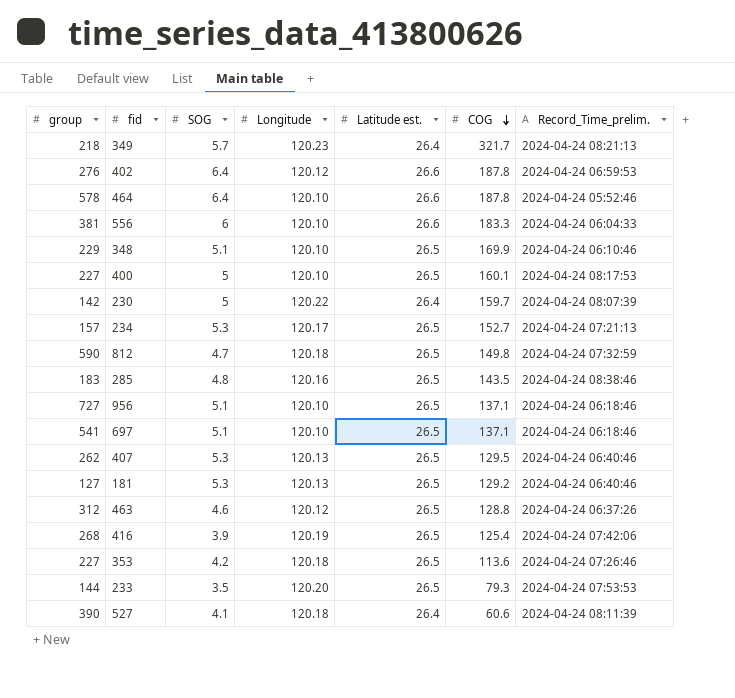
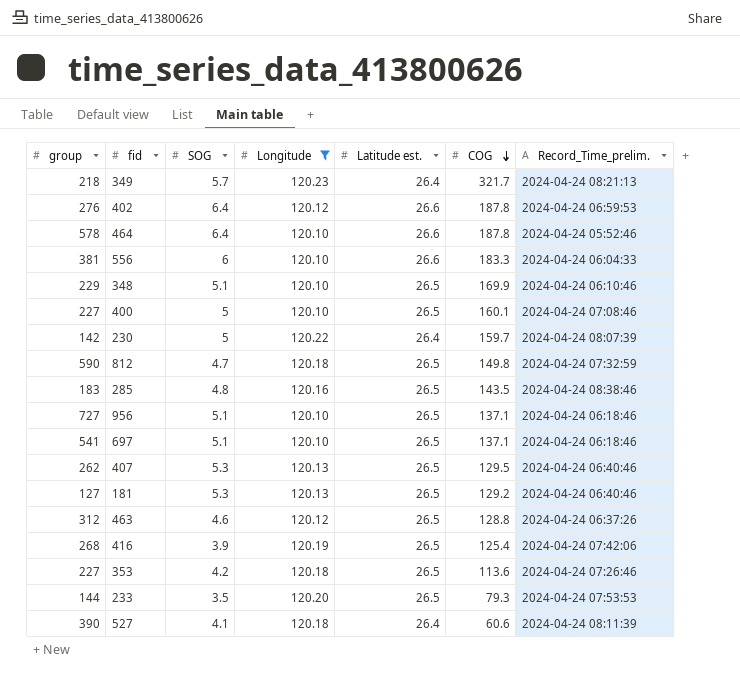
filter: none -> Longitude != 120.17
400 | Record_Time_prelim.: 2024-04-24 08:17:53 -> 2024-04-24 07:08:46

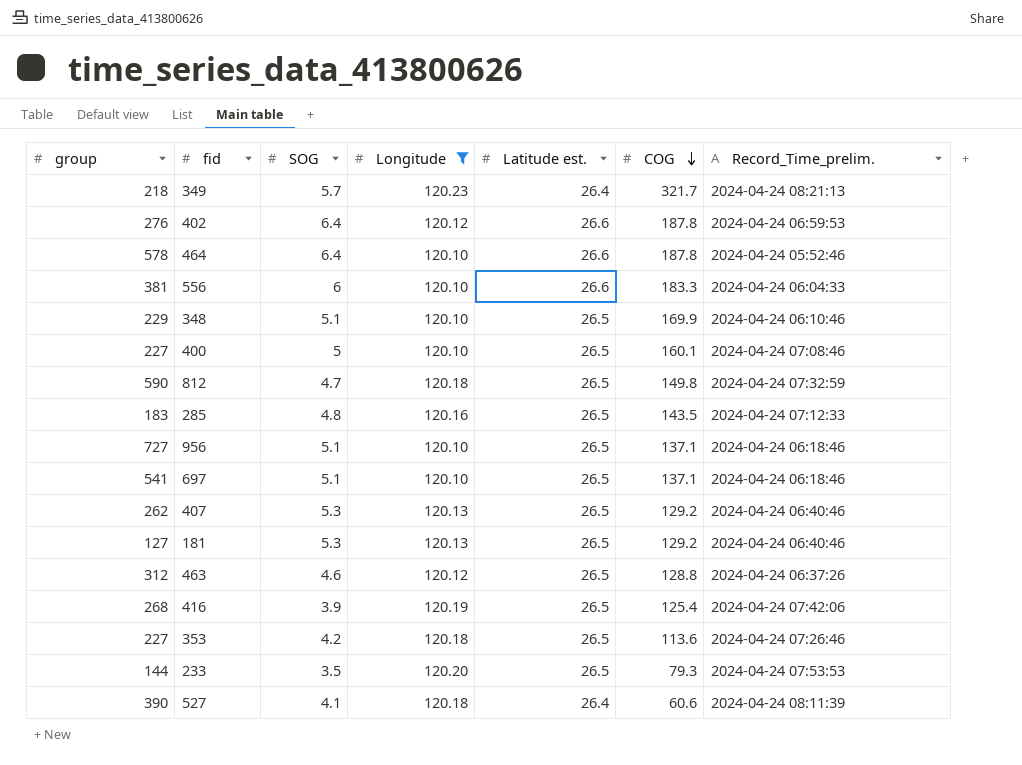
row 230: 142 | 5 | 120.22 | 26.4 | 159.7 | 2024-04-24 08:07:39 -> none
285 | Record_Time_prelim.: 2024-04-24 08:38:46 -> 2024-04-24 07:12:33
407 | COG: 129.5 -> 129.2

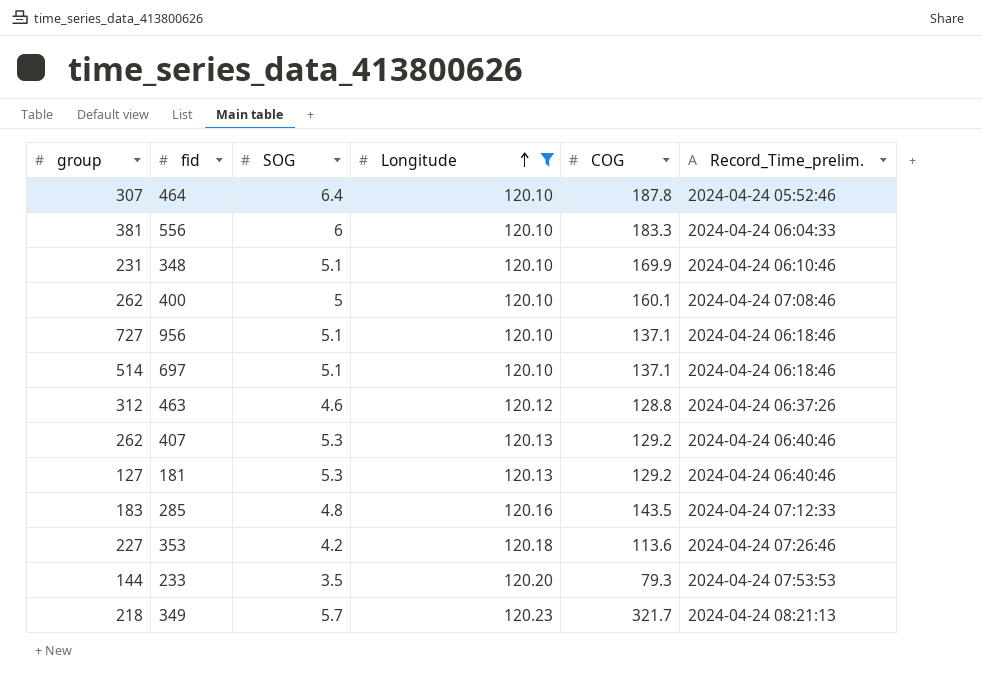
row order: COG descending -> Longitude ascending
column Latitude est. | position: 5 -> none
row 402: 276 | 6.4 | 120.12 | 26.6 | 187.8 | 2024-04-24 06:59:53 -> none
row 812: 590 | 4.7 | 120.18 | 26.5 | 149.8 | 2024-04-24 07:32:59 -> none
row 416: 268 | 3.9 | 120.19 | 26.5 | 125.4 | 2024-04-24 07:42:06 -> none
row 527: 390 | 4.1 | 120.18 | 26.4 | 60.6 | 2024-04-24 08:11:39 -> none
464 | group: 578 -> 307
348 | group: 229 -> 231
400 | group: 227 -> 262
697 | group: 541 -> 514

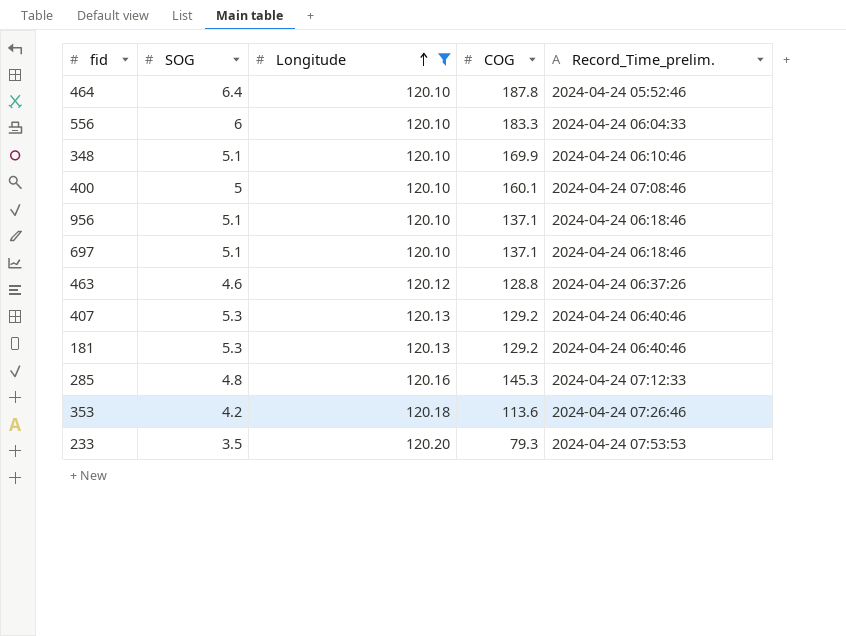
column group | position: 1 -> none
row 349: 218 | 5.7 | 120.23 | 321.7 | 2024-04-24 08:21:13 -> none
285 | COG: 143.5 -> 145.3

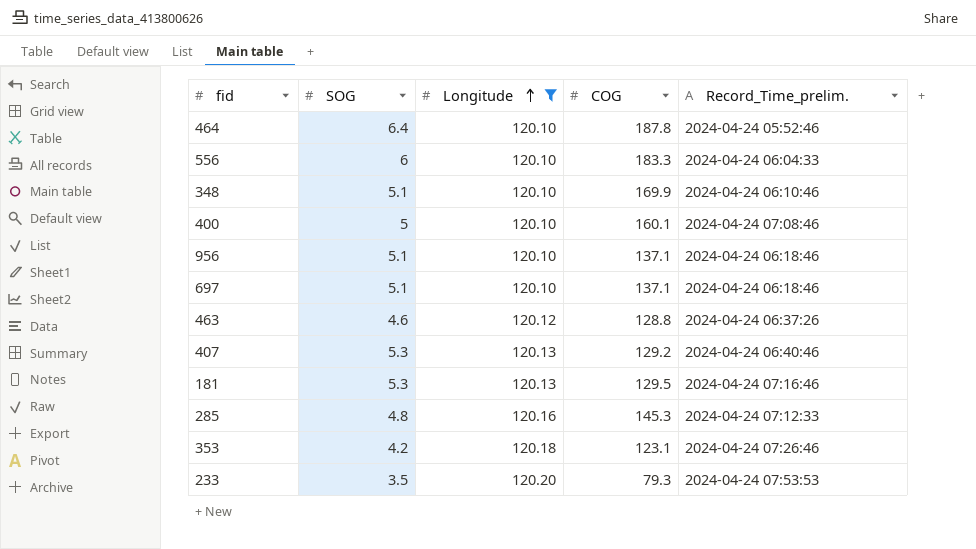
181 | COG: 129.2 -> 129.5
181 | Record_Time_prelim.: 2024-04-24 06:40:46 -> 2024-04-24 07:16:46
353 | COG: 113.6 -> 123.1

